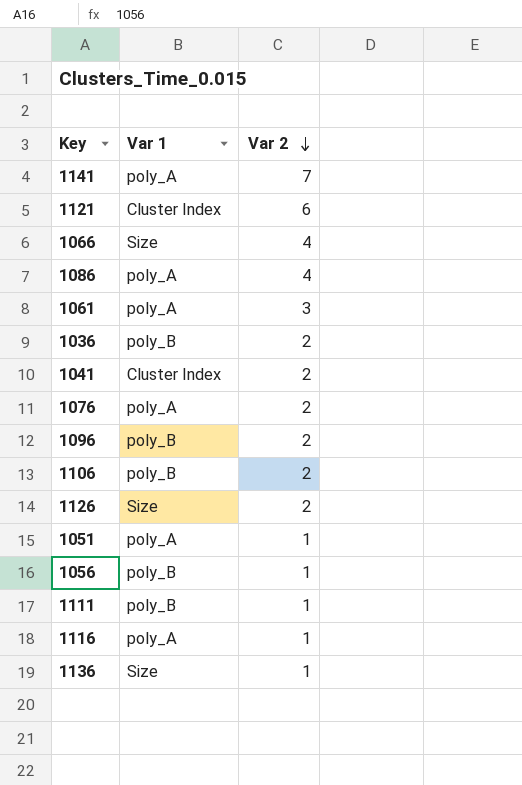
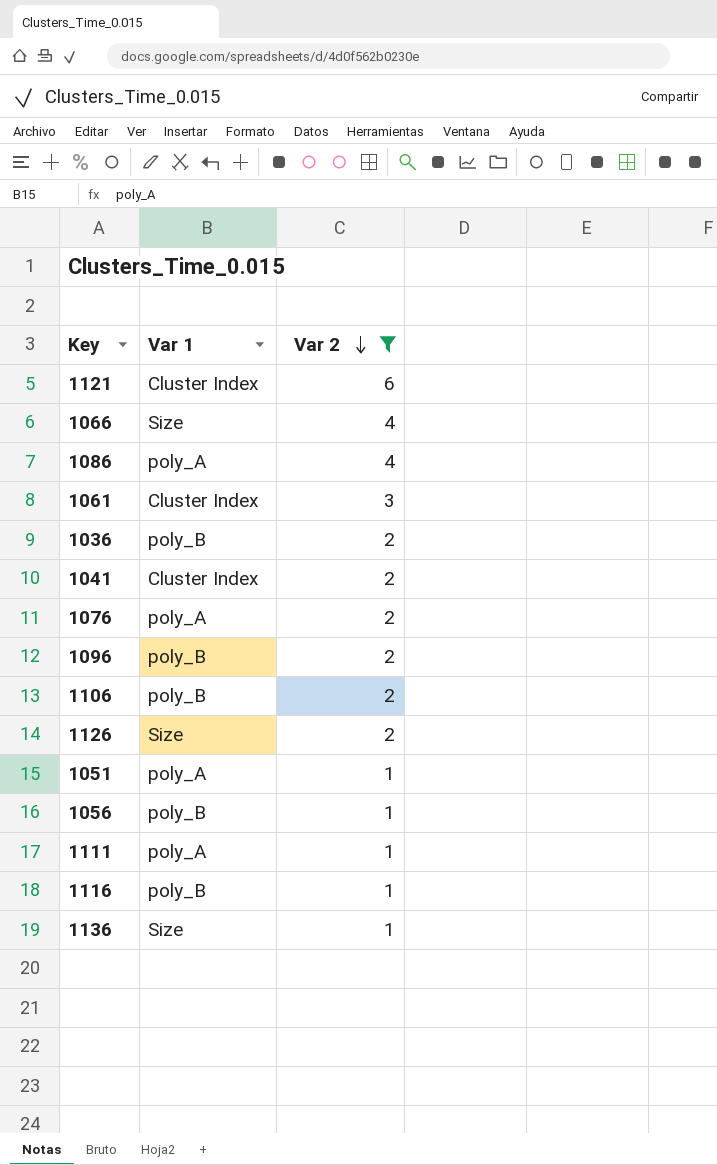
filter: none -> Var 2 != 7
1061 | Var 1: poly_A -> Cluster Index
1111 | Var 1: poly_B -> poly_A
1116 | Var 1: poly_A -> poly_B

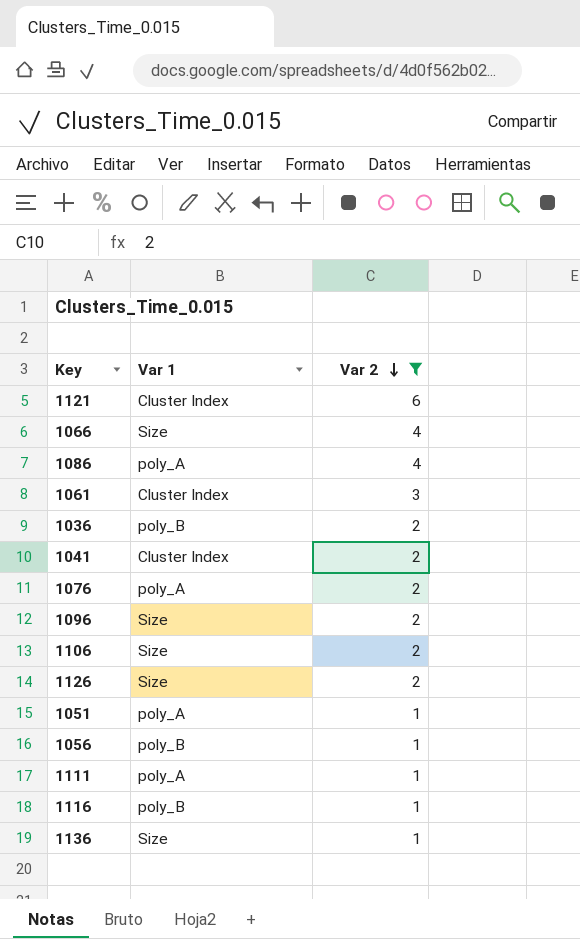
1096 | Var 1: poly_B -> Size
1106 | Var 1: poly_B -> Size

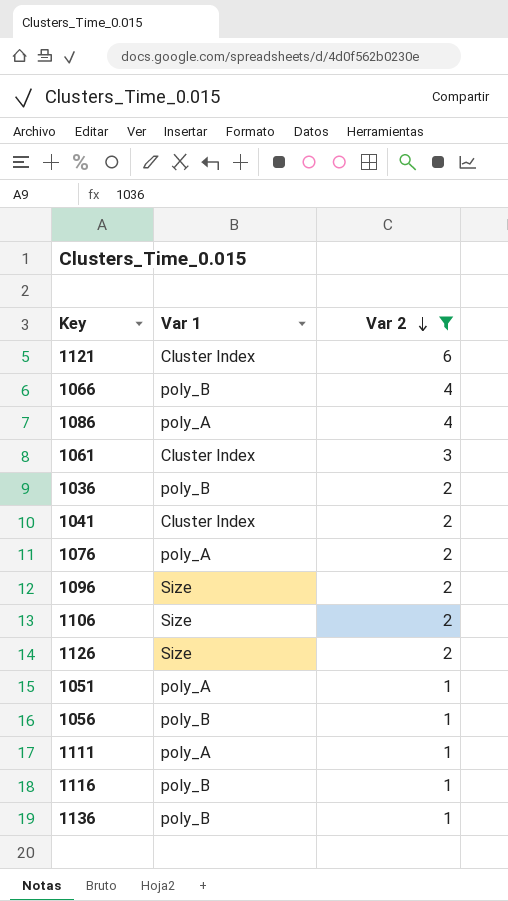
1066 | Var 1: Size -> poly_B
1136 | Var 1: Size -> poly_B

